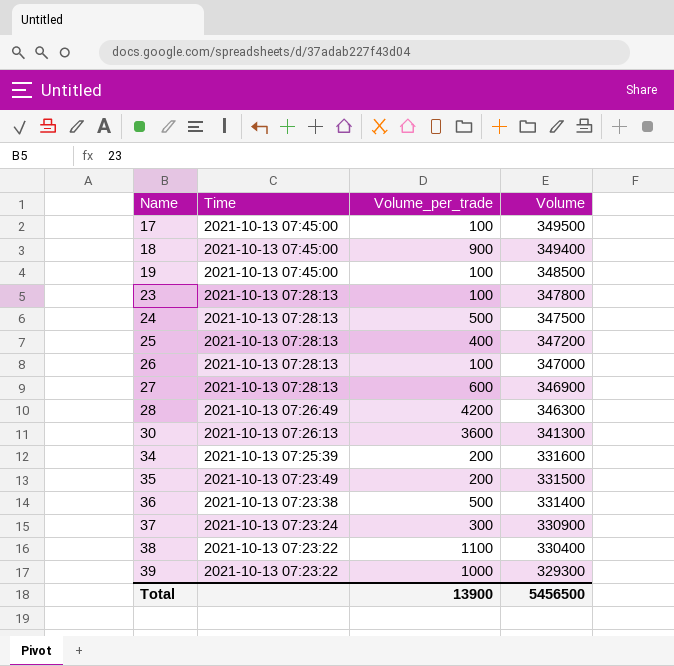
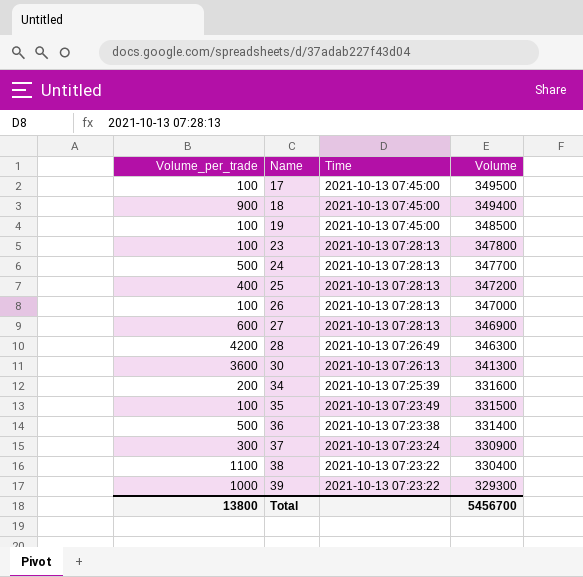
column Volume_per_trade | position: 3 -> 1
24 | Volume: 347500 -> 347700
35 | Volume_per_trade: 200 -> 100
Total | Volume_per_trade: 13900 -> 13800
Total | Volume: 5456500 -> 5456700

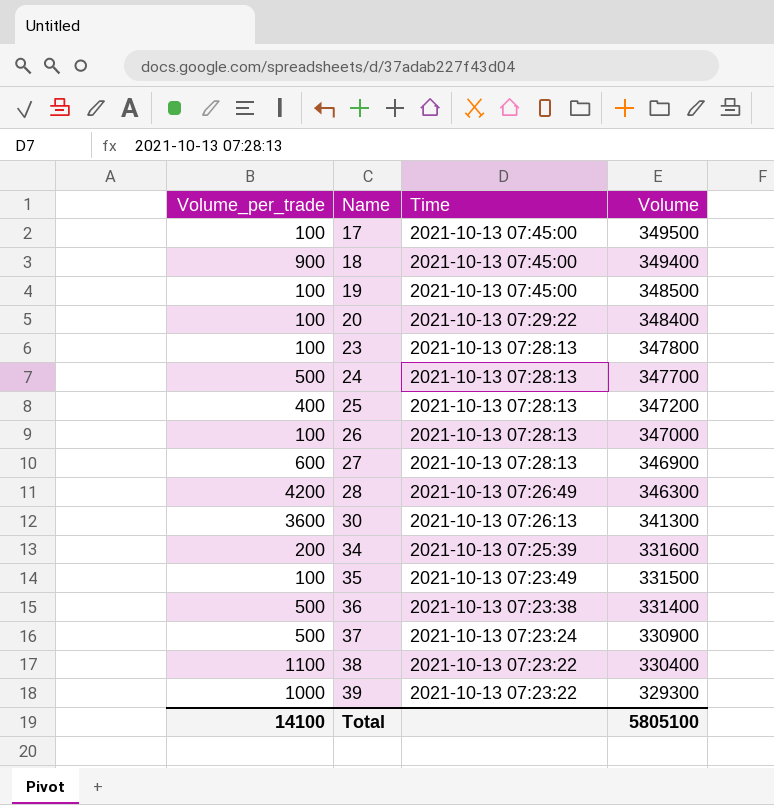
row 20: none -> 100 | 2021-10-13 07:29:22 | 348400
37 | Volume_per_trade: 300 -> 500
Total | Volume_per_trade: 13800 -> 14100
Total | Volume: 5456700 -> 5805100

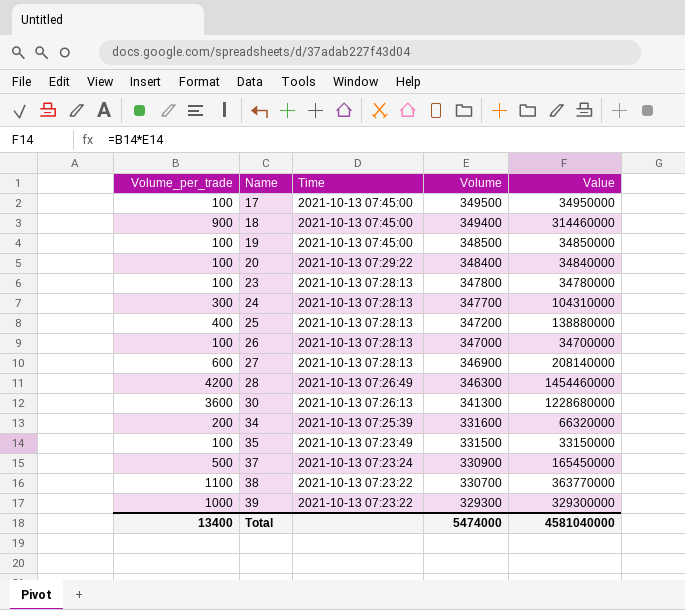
column Value | formula: none -> [Volume_per_trade] * [Volume]
row 36: 500 | 2021-10-13 07:23:38 | 331400 -> none
24 | Volume_per_trade: 500 -> 300
38 | Volume: 330400 -> 330700
Total | Volume_per_trade: 14100 -> 13400
Total | Volume: 5805100 -> 5474000

